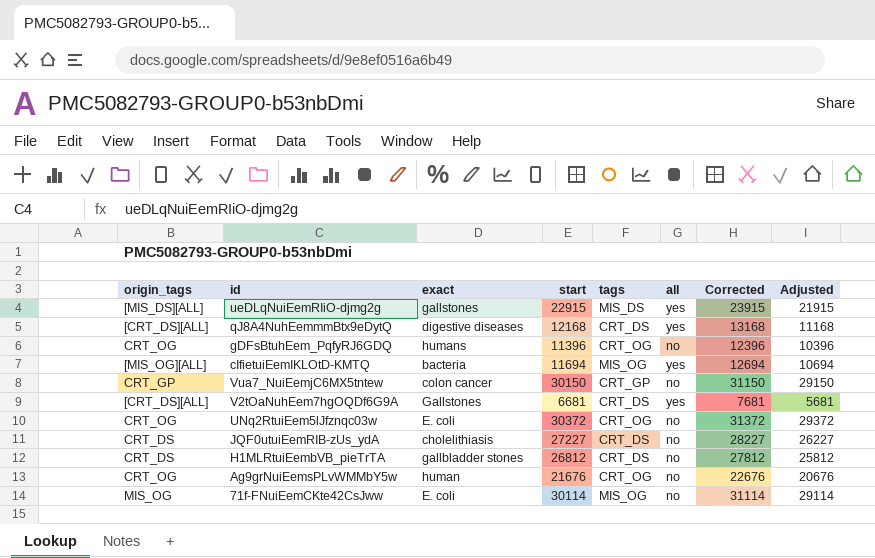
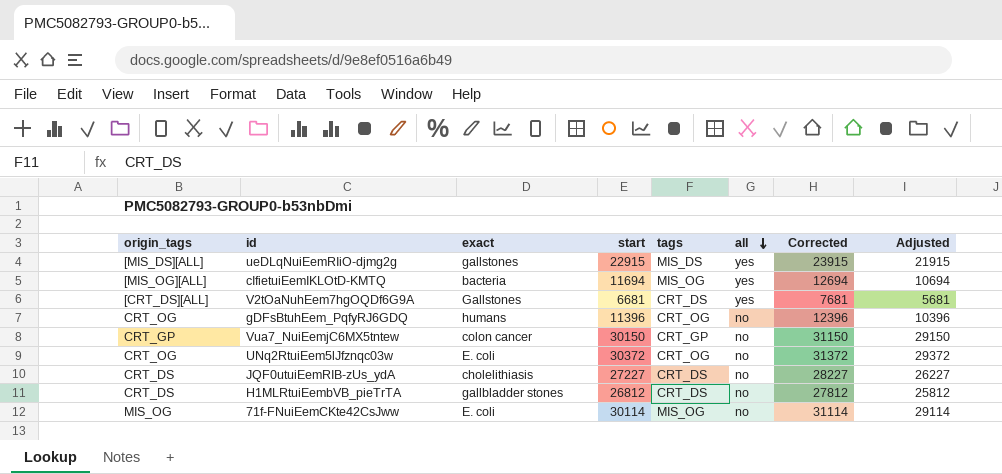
row order: none -> all descending
row qJ8A4NuhEemmmBtx9eDytQ: [CRT_DS][ALL] | digestive diseases | 12168 | CRT_DS | yes | 13168 | 11168 -> none
row Ag9grNuiEemsPLvWMMbY5w: CRT_OG | human | 21676 | CRT_OG | no | 22676 | 20676 -> none

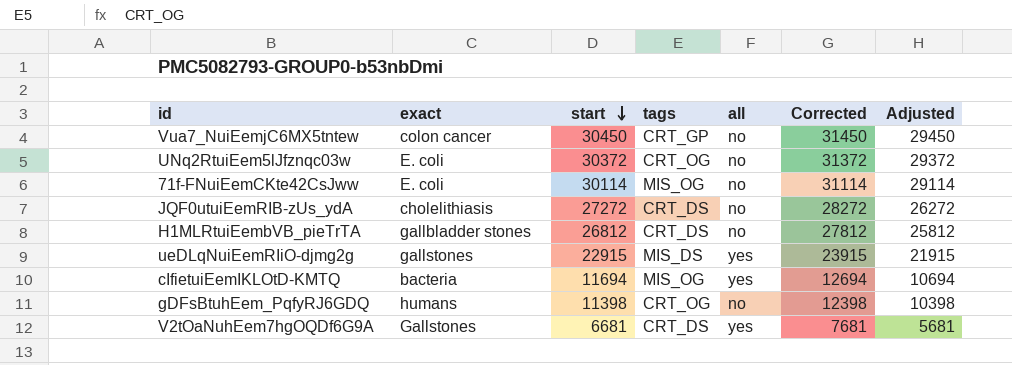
row order: all descending -> start descending
column origin_tags | position: 1 -> none
Vua7_NuiEemjC6MX5tntew | start: 30150 -> 30450
Vua7_NuiEemjC6MX5tntew | Corrected: 31150 -> 31450
Vua7_NuiEemjC6MX5tntew | Adjusted: 29150 -> 29450
JQF0utuiEemRIB-zUs_ydA | start: 27227 -> 27272
JQF0utuiEemRIB-zUs_ydA | Corrected: 28227 -> 28272
JQF0utuiEemRIB-zUs_ydA | Adjusted: 26227 -> 26272
gDFsBtuhEem_PqfyRJ6GDQ | start: 11396 -> 11398
gDFsBtuhEem_PqfyRJ6GDQ | Corrected: 12396 -> 12398
gDFsBtuhEem_PqfyRJ6GDQ | Adjusted: 10396 -> 10398

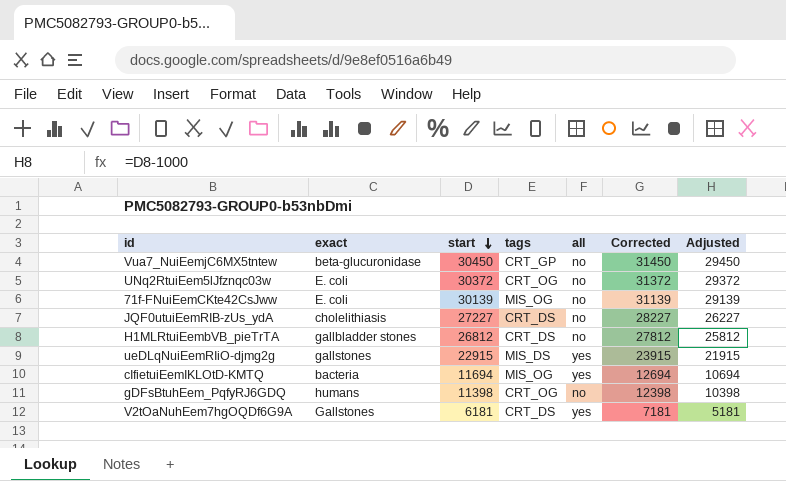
Vua7_NuiEemjC6MX5tntew | exact: colon cancer -> beta-glucuronidase
71f-FNuiEemCKte42CsJww | start: 30114 -> 30139
71f-FNuiEemCKte42CsJww | Corrected: 31114 -> 31139
71f-FNuiEemCKte42CsJww | Adjusted: 29114 -> 29139
JQF0utuiEemRIB-zUs_ydA | start: 27272 -> 27227
JQF0utuiEemRIB-zUs_ydA | Corrected: 28272 -> 28227
JQF0utuiEemRIB-zUs_ydA | Adjusted: 26272 -> 26227
V2tOaNuhEem7hgOQDf6G9A | start: 6681 -> 6181
V2tOaNuhEem7hgOQDf6G9A | Corrected: 7681 -> 7181
V2tOaNuhEem7hgOQDf6G9A | Adjusted: 5681 -> 5181

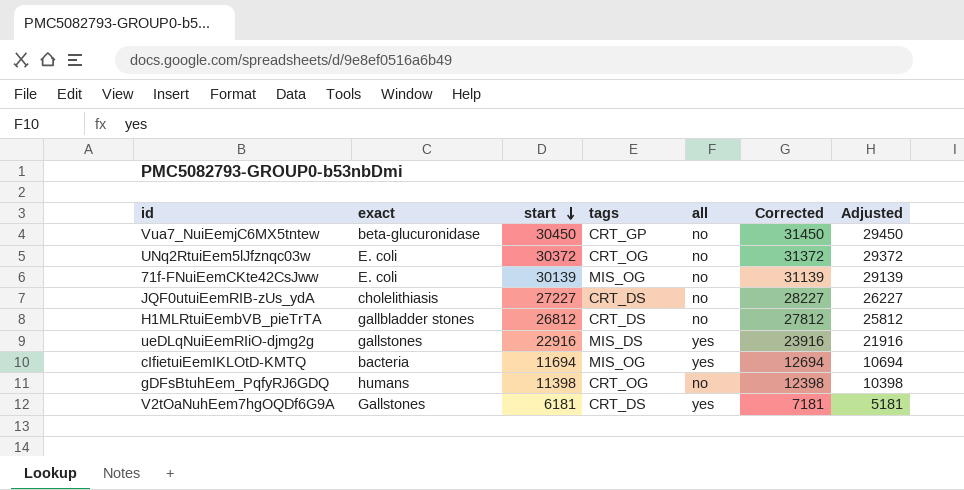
ueDLqNuiEemRIiO-djmg2g | start: 22915 -> 22916
ueDLqNuiEemRIiO-djmg2g | Corrected: 23915 -> 23916
ueDLqNuiEemRIiO-djmg2g | Adjusted: 21915 -> 21916

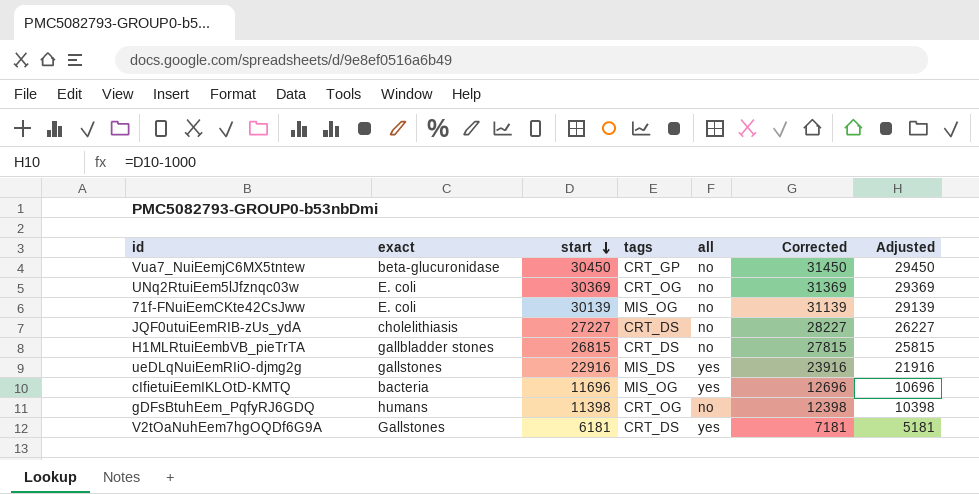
UNq2RtuiEem5lJfznqc03w | start: 30372 -> 30369
UNq2RtuiEem5lJfznqc03w | Corrected: 31372 -> 31369
UNq2RtuiEem5lJfznqc03w | Adjusted: 29372 -> 29369
H1MLRtuiEembVB_pieTrTA | start: 26812 -> 26815
H1MLRtuiEembVB_pieTrTA | Corrected: 27812 -> 27815
H1MLRtuiEembVB_pieTrTA | Adjusted: 25812 -> 25815
cIfietuiEemIKLOtD-KMTQ | start: 11694 -> 11696
cIfietuiEemIKLOtD-KMTQ | Corrected: 12694 -> 12696
cIfietuiEemIKLOtD-KMTQ | Adjusted: 10694 -> 10696

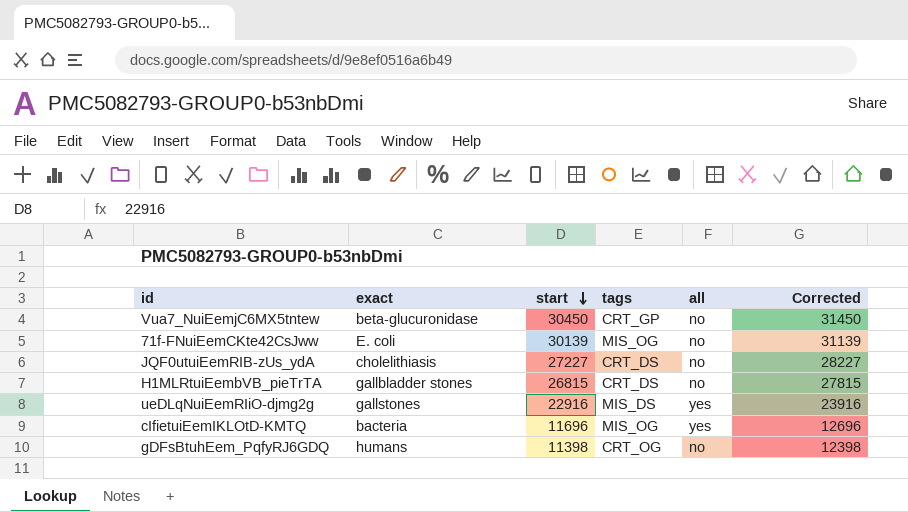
column Adjusted | formula: [start] - 1000 -> none
row UNq2RtuiEem5lJfznqc03w: E. coli | 30369 | CRT_OG | no | 31369 | 29369 -> none
row V2tOaNuhEem7hgOQDf6G9A: Gallstones | 6181 | CRT_DS | yes | 7181 | 5181 -> none

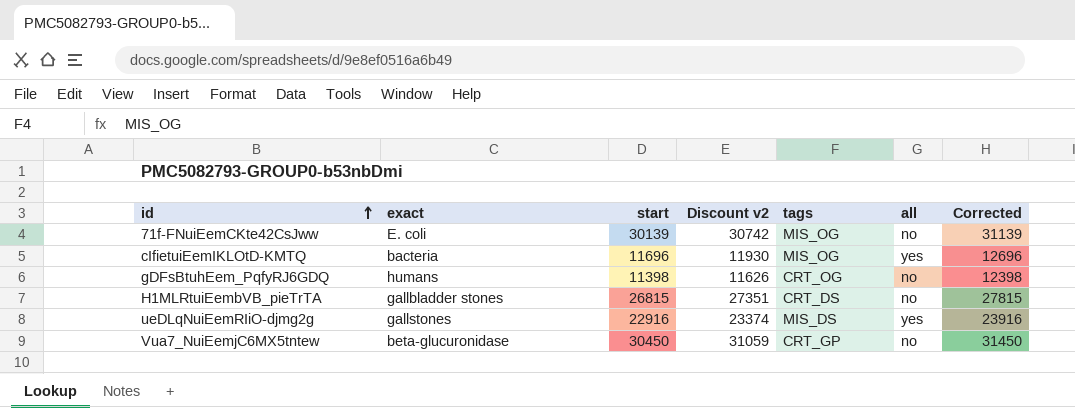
row order: start descending -> id ascending
column Discount v2 | formula: none -> [start] * 1.02
row JQF0utuiEemRIB-zUs_ydA: cholelithiasis | 27227 | CRT_DS | no | 28227 -> none

